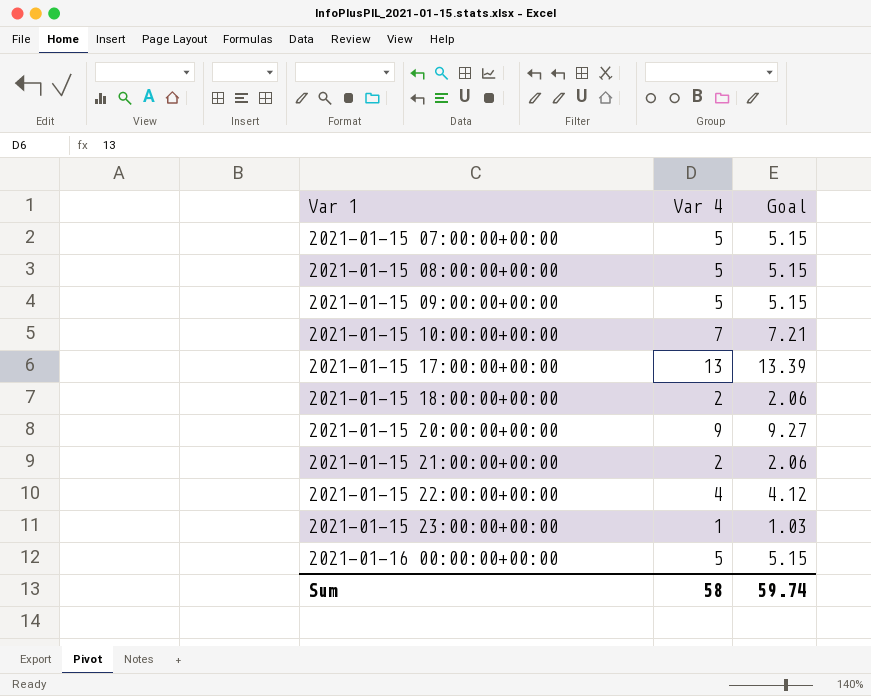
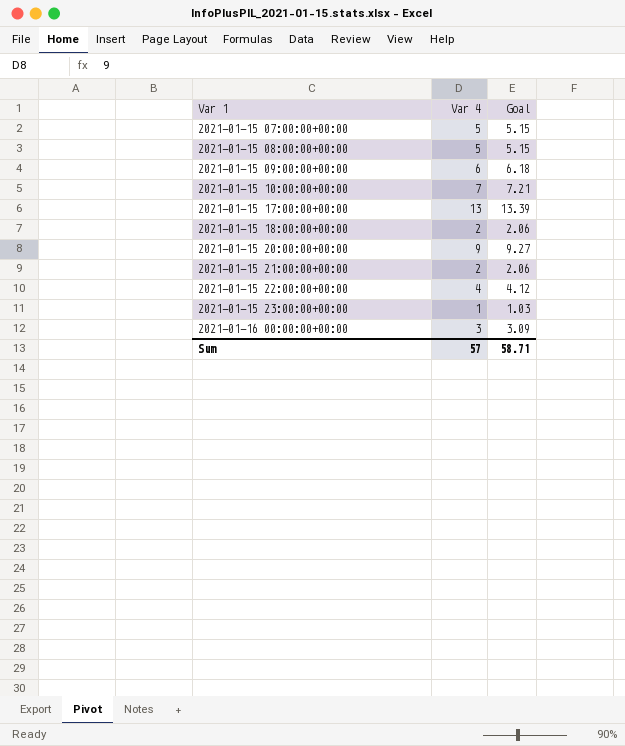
2021-01-15 09:00:00+00:00 | Var 4: 5 -> 6
2021-01-15 09:00:00+00:00 | Goal: 5.15 -> 6.18
2021-01-16 00:00:00+00:00 | Var 4: 5 -> 3
2021-01-16 00:00:00+00:00 | Goal: 5.15 -> 3.09
Sum | Var 4: 58 -> 57
Sum | Goal: 59.74 -> 58.71

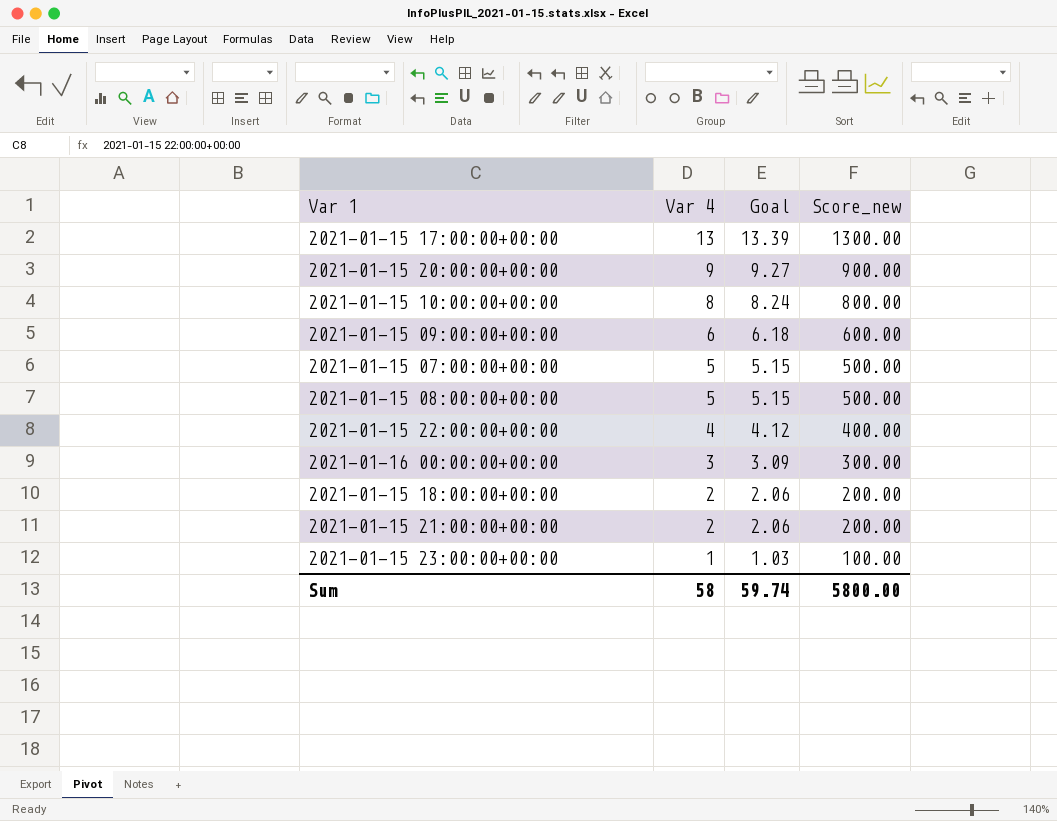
row order: Var 1 ascending -> Var 4 descending
column Score_new | formula: none -> [Var 4] * 100
2021-01-15 10:00:00+00:00 | Var 4: 7 -> 8
2021-01-15 10:00:00+00:00 | Goal: 7.21 -> 8.24
Sum | Var 4: 57 -> 58
Sum | Goal: 58.71 -> 59.74

